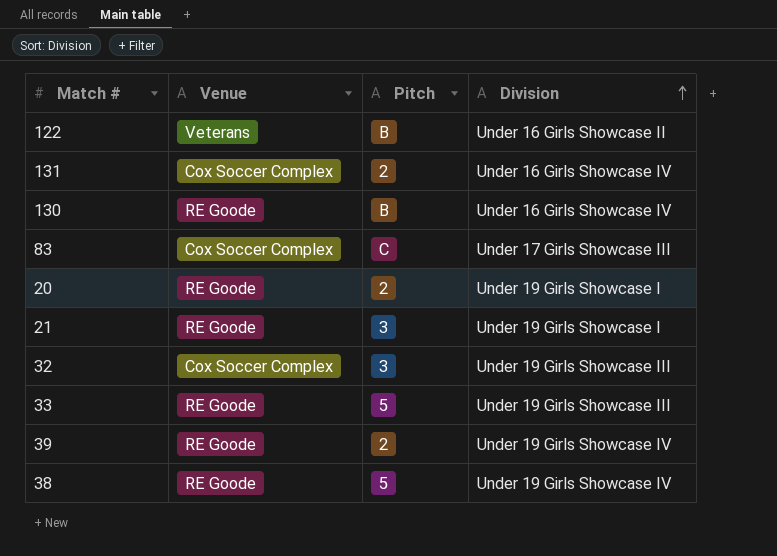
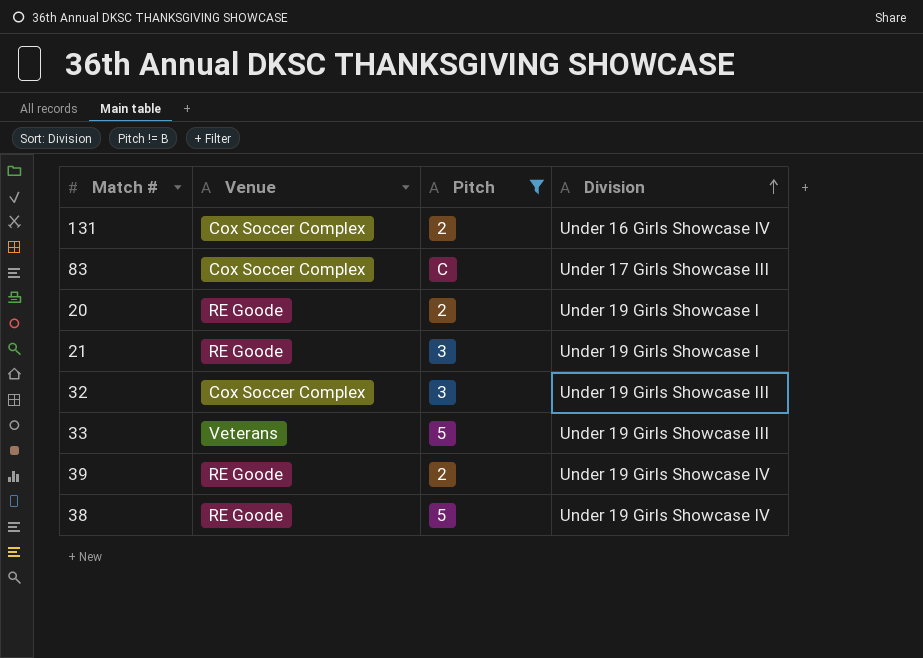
filter: none -> Pitch != B
33 | Venue: RE Goode -> Veterans

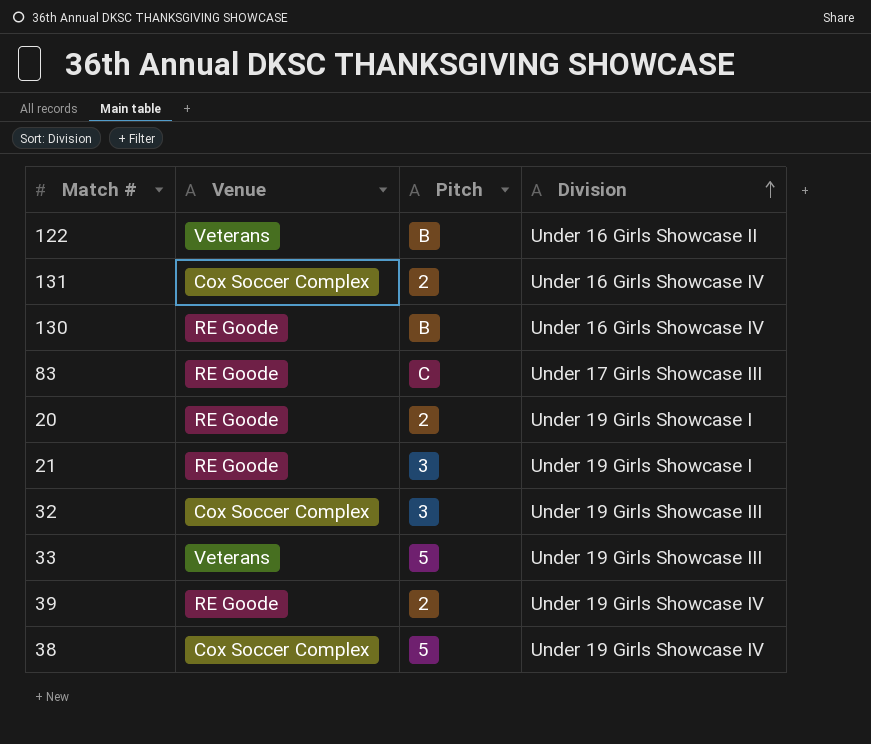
filter: Pitch != B -> none
83 | Venue: Cox Soccer Complex -> RE Goode
38 | Venue: RE Goode -> Cox Soccer Complex

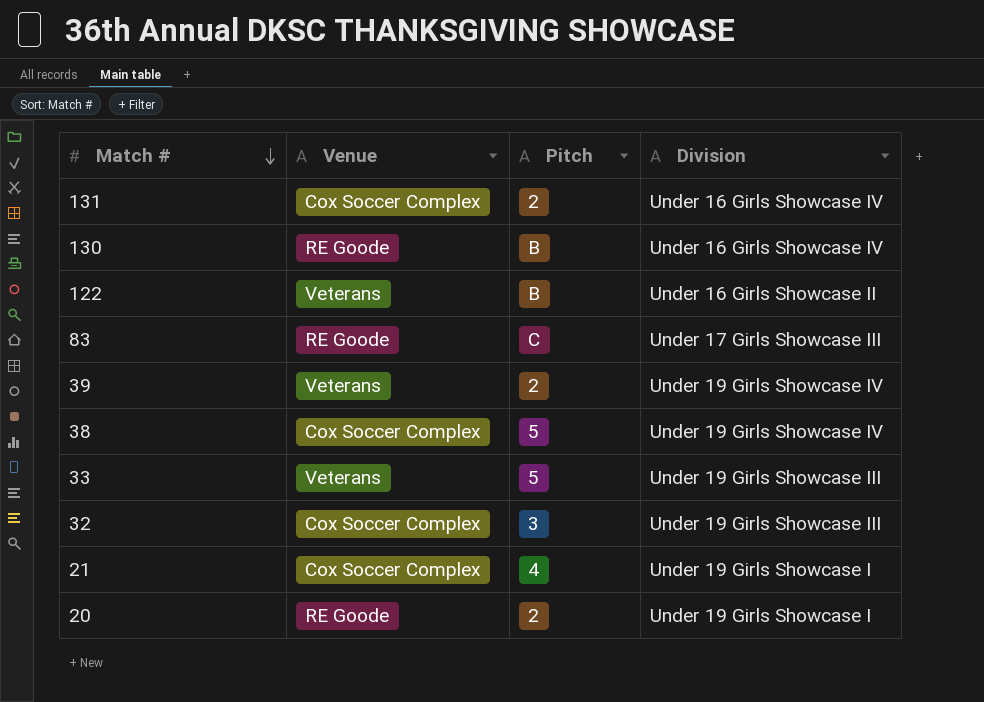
row order: Division ascending -> Match # descending
39 | Venue: RE Goode -> Veterans
21 | Venue: RE Goode -> Cox Soccer Complex
21 | Pitch: 3 -> 4

